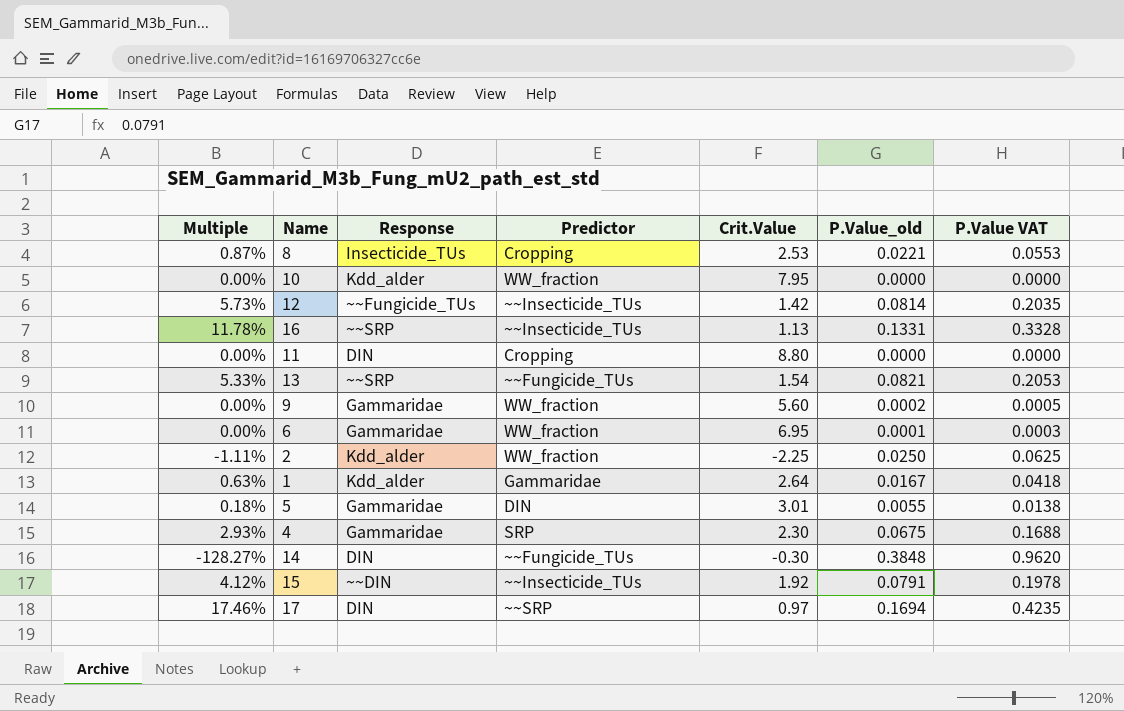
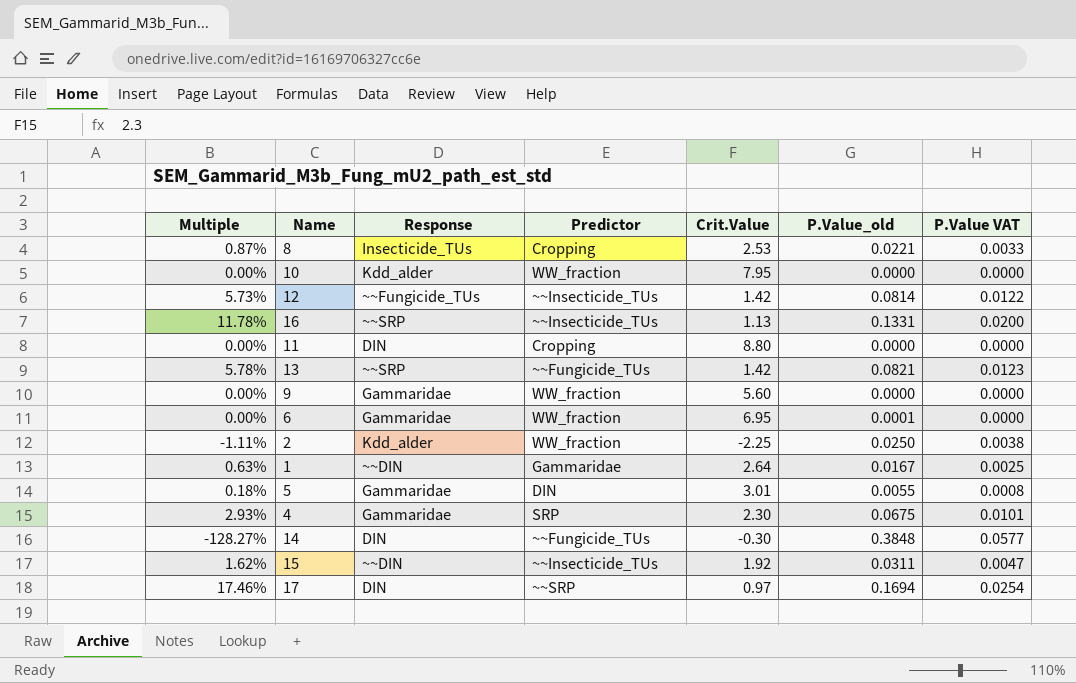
column P.Value VAT | formula: [P.Value_old] * 2.5 -> [P.Value_old] * 0.15
13 | Multiple: 5.33% -> 5.78%
13 | Crit.Value: 1.54 -> 1.42
9 | P.Value_old: 0.0002 -> 0.0000
1 | Response: Kdd_alder -> ~~DIN
15 | Multiple: 4.12% -> 1.62%
15 | P.Value_old: 0.0791 -> 0.0311

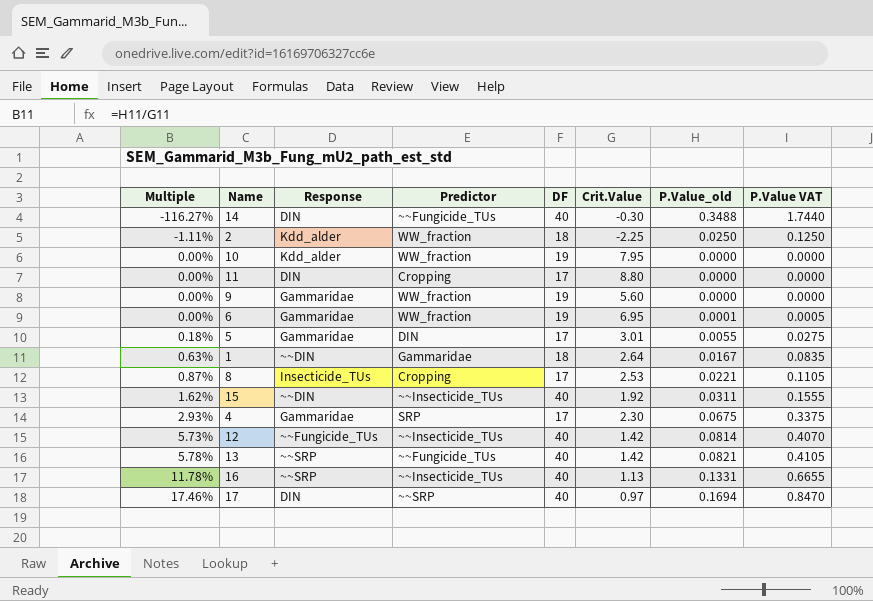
row order: none -> Multiple ascending
column DF | position: none -> 5
column P.Value VAT | formula: [P.Value_old] * 0.15 -> [P.Value_old] * 5
14 | Multiple: -128.27% -> -116.27%
14 | P.Value_old: 0.3848 -> 0.3488

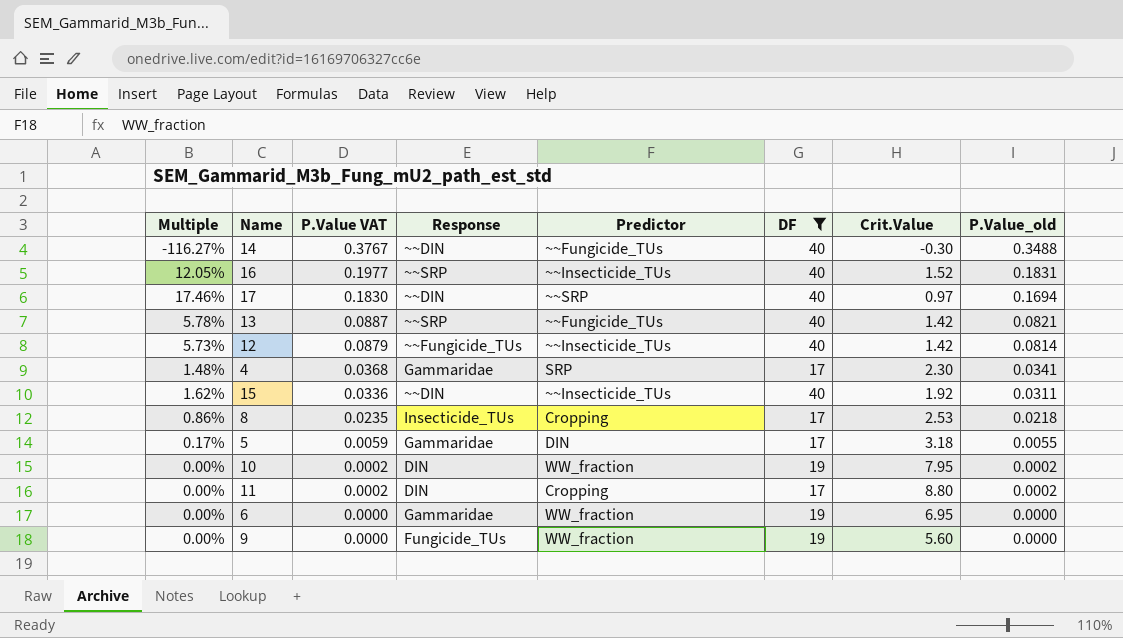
filter: none -> DF != 18
row order: Multiple ascending -> P.Value VAT descending
column P.Value VAT | formula: [P.Value_old] * 5 -> [P.Value_old] * 1.08
column P.Value VAT | position: 8 -> 3
14 | Response: DIN -> ~~DIN
16 | Multiple: 11.78% -> 12.05%
16 | Crit.Value: 1.13 -> 1.52
16 | P.Value_old: 0.1331 -> 0.1831
17 | Response: DIN -> ~~DIN
4 | Multiple: 2.93% -> 1.48%
4 | P.Value_old: 0.0675 -> 0.0341
8 | Multiple: 0.87% -> 0.86%
8 | P.Value_old: 0.0221 -> 0.0218
5 | Multiple: 0.18% -> 0.17%
5 | Crit.Value: 3.01 -> 3.18
10 | Response: Kdd_alder -> DIN
10 | P.Value_old: 0.0000 -> 0.0002
11 | P.Value_old: 0.0000 -> 0.0002
6 | P.Value_old: 0.0001 -> 0.0000
9 | Response: Gammaridae -> Fungicide_TUs

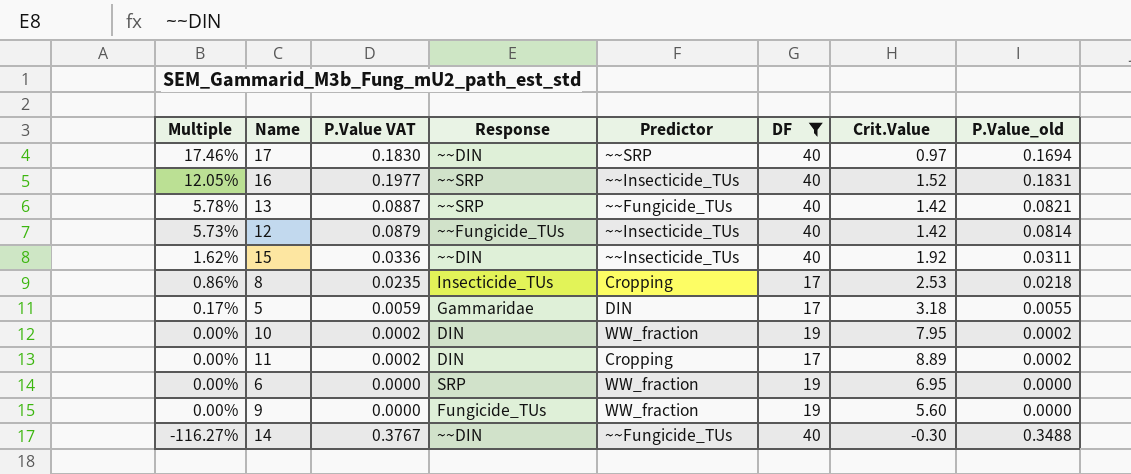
row order: P.Value VAT descending -> Multiple descending
row 4: 1.48% | 0.0368 | Gammaridae | SRP | 17 | 2.30 | 0.0341 -> none
11 | Crit.Value: 8.80 -> 8.89
6 | Response: Gammaridae -> SRP

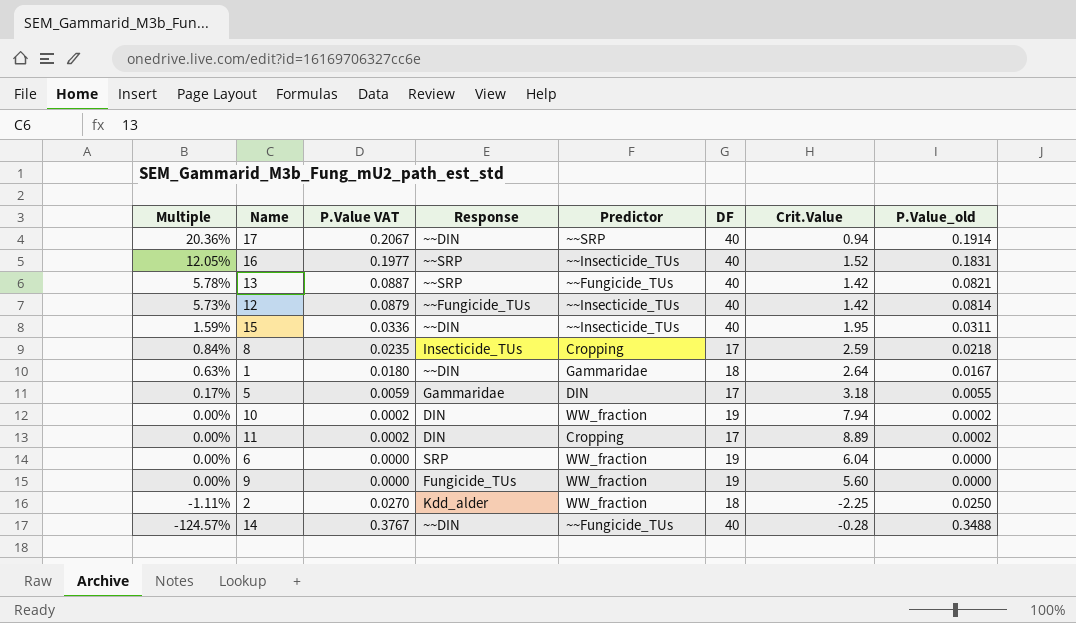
filter: DF != 18 -> none
17 | Multiple: 17.46% -> 20.36%
17 | P.Value VAT: 0.1830 -> 0.2067
17 | Crit.Value: 0.97 -> 0.94
17 | P.Value_old: 0.1694 -> 0.1914
15 | Multiple: 1.62% -> 1.59%
15 | Crit.Value: 1.92 -> 1.95
8 | Multiple: 0.86% -> 0.84%
8 | Crit.Value: 2.53 -> 2.59
10 | Crit.Value: 7.95 -> 7.94
6 | Crit.Value: 6.95 -> 6.04
14 | Multiple: -116.27% -> -124.57%
14 | Crit.Value: -0.30 -> -0.28

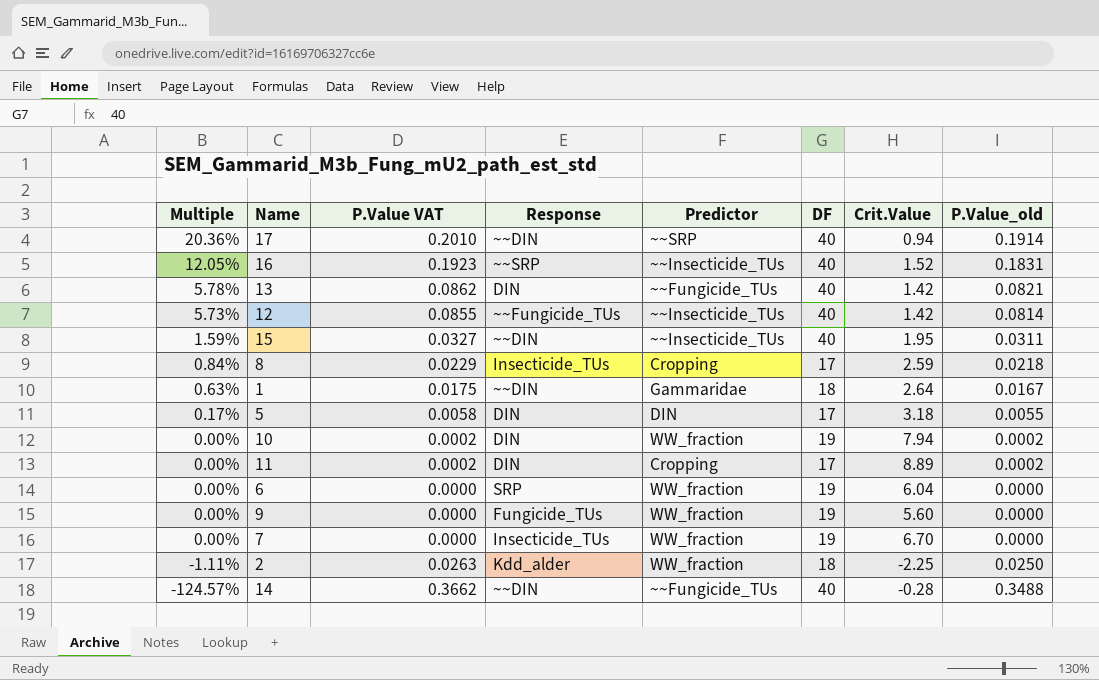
column P.Value VAT | formula: [P.Value_old] * 1.08 -> [P.Value_old] * 1.05
13 | Response: ~~SRP -> DIN
5 | Response: Gammaridae -> DIN
row 7: none -> 0.00% | 0.0000 | Insecticide_TUs | WW_fraction | 19 | 6.70 | 0.0000

